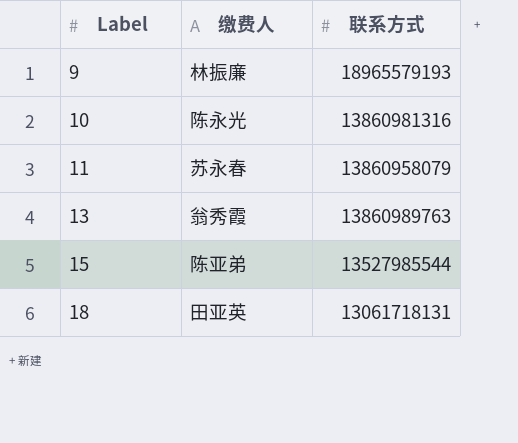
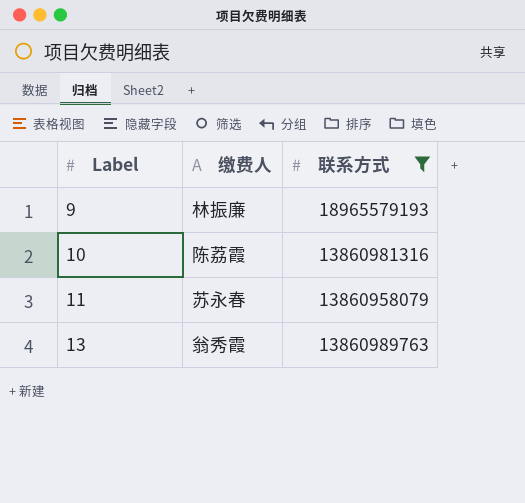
filter: none -> 联系方式 >= 13860958079
10 | 缴费人: 陈永光 -> 陈荔霞

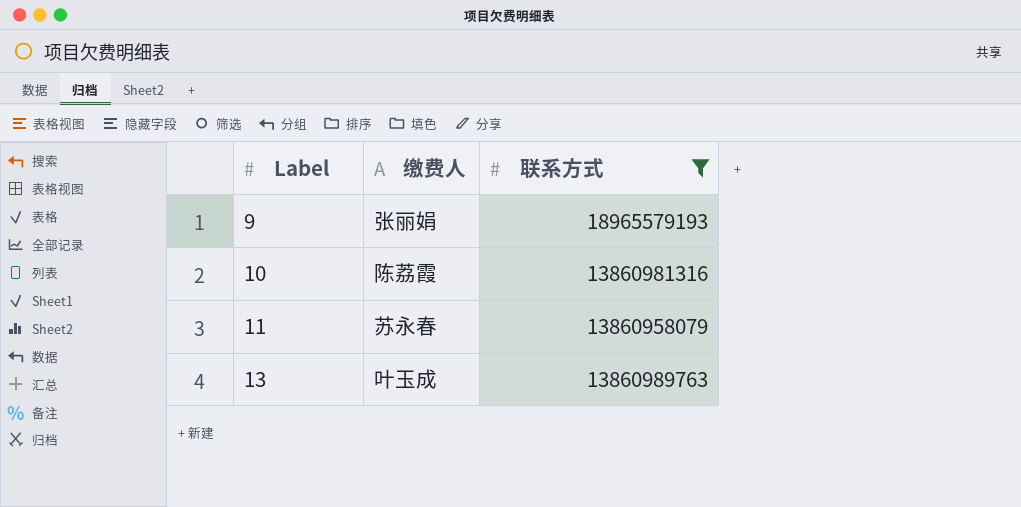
9 | 缴费人: 林振廉 -> 张丽娟
13 | 缴费人: 翁秀霞 -> 叶玉成

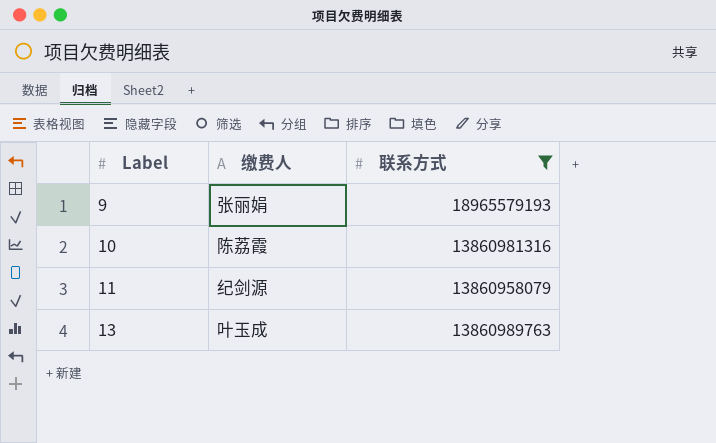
11 | 缴费人: 苏永春 -> 纪剑源

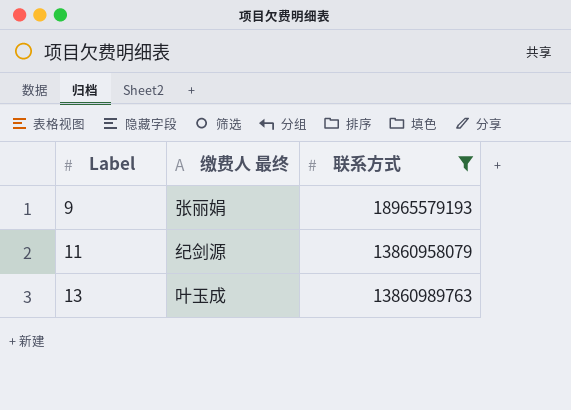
column name: 缴费人 -> 缴费人 最终
row 10: 陈荔霞 | 13860981316 -> none

